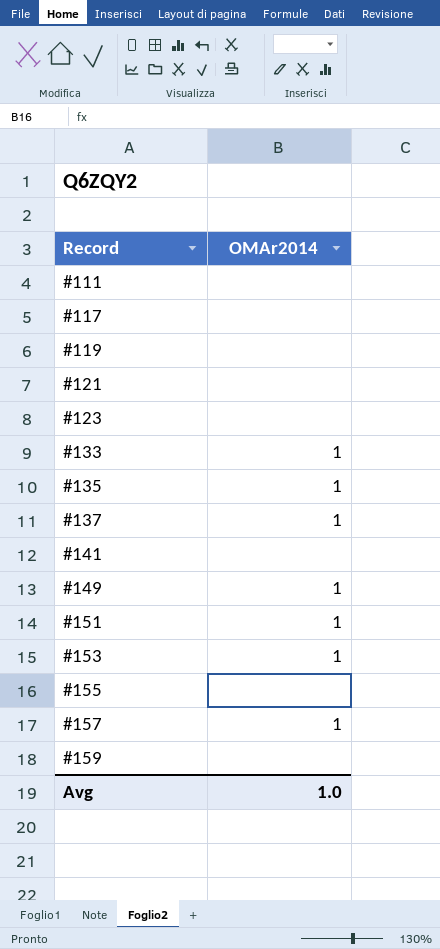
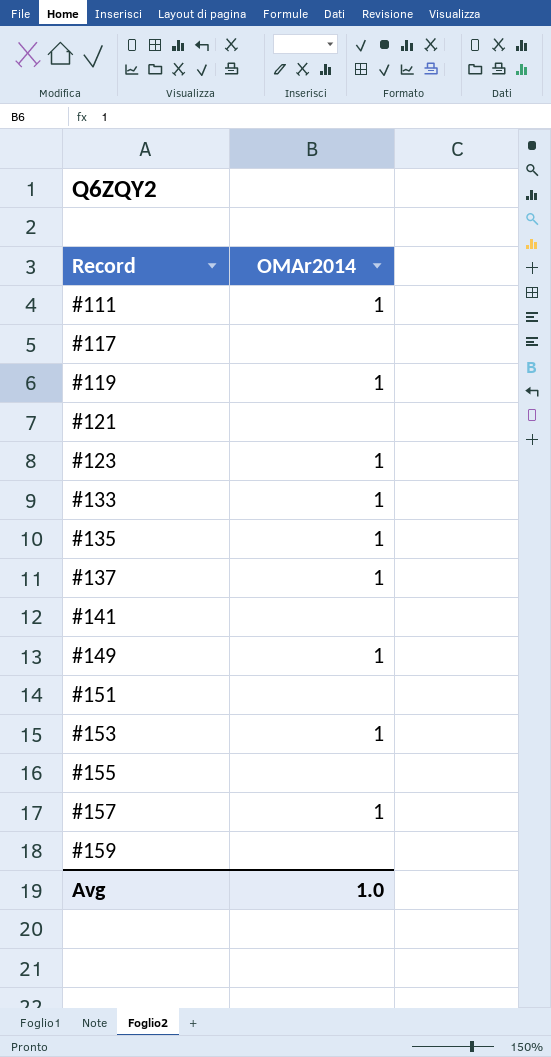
#111 | OMAr2014: none -> 1
#119 | OMAr2014: none -> 1
#123 | OMAr2014: none -> 1
#151 | OMAr2014: 1 -> none

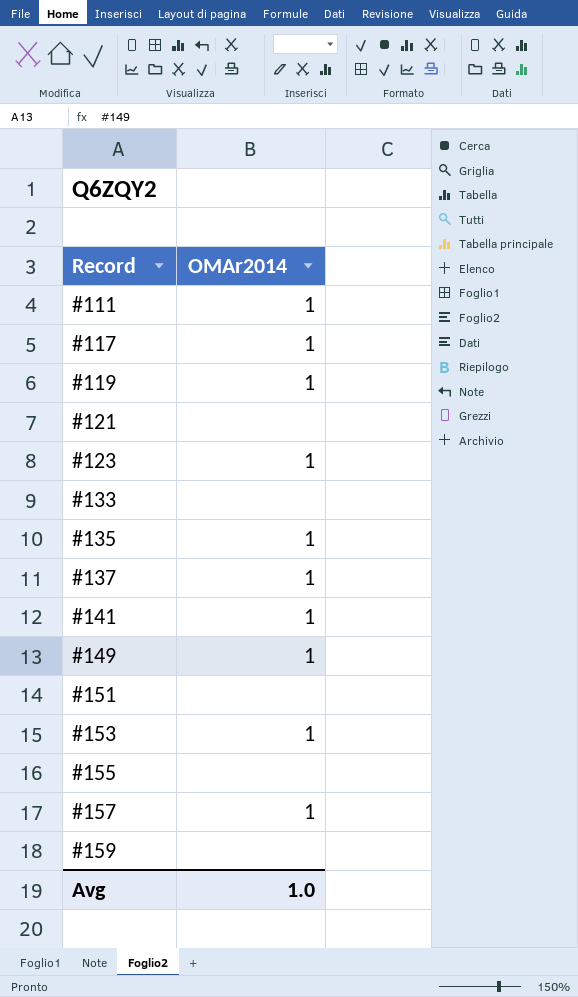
#117 | OMAr2014: none -> 1
#133 | OMAr2014: 1 -> none
#141 | OMAr2014: none -> 1

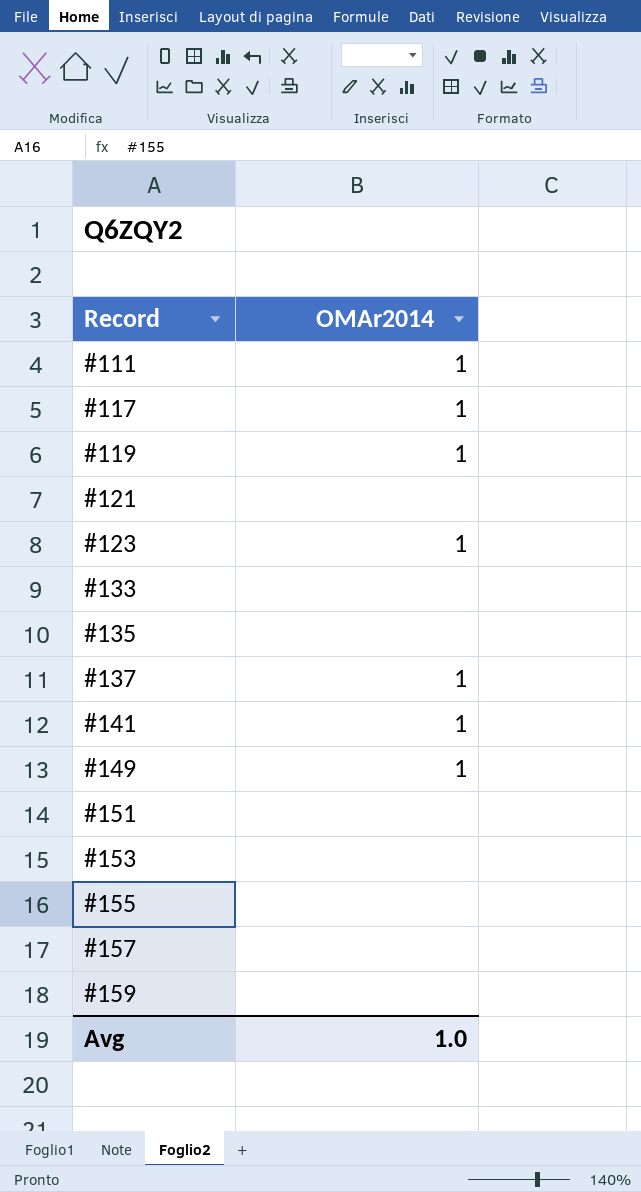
#135 | OMAr2014: 1 -> none
#153 | OMAr2014: 1 -> none
#157 | OMAr2014: 1 -> none

